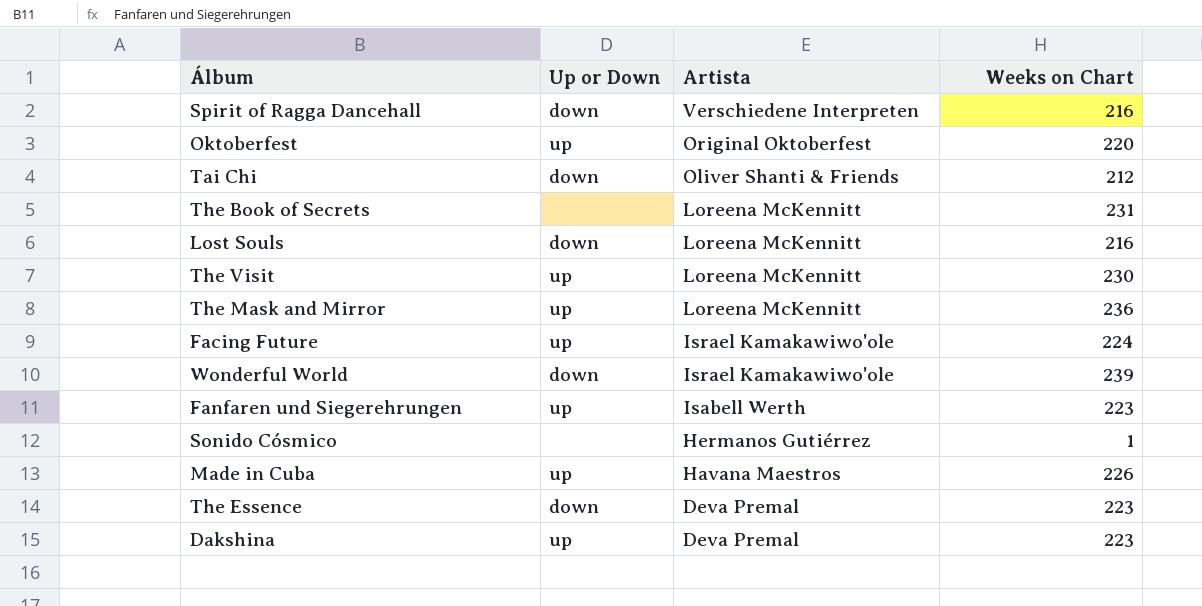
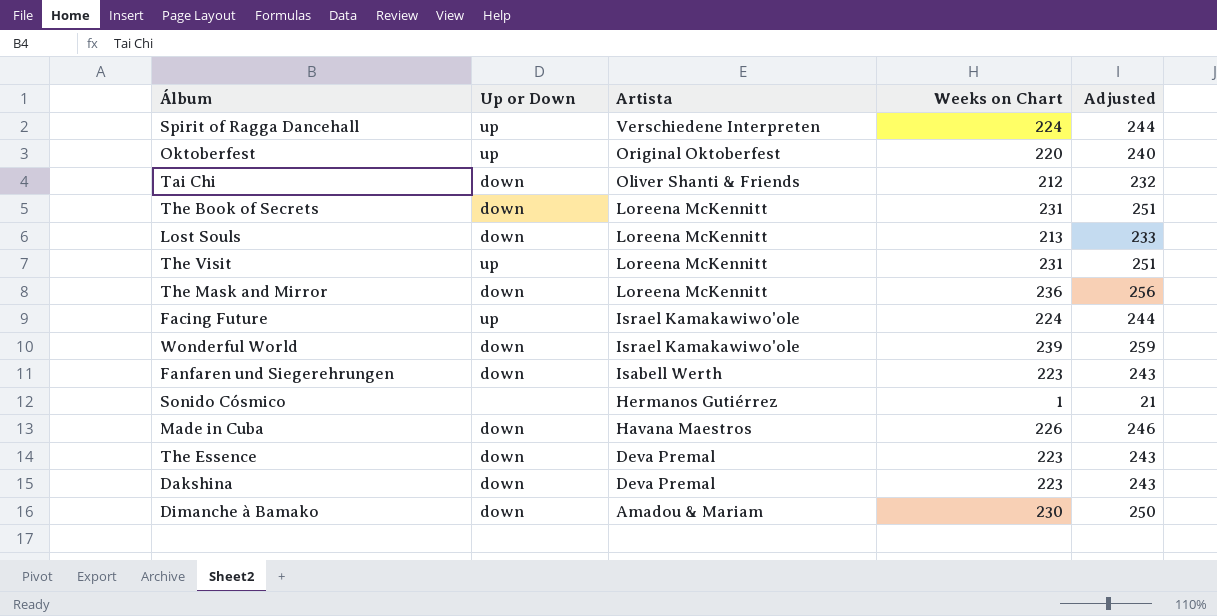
column Adjusted | formula: none -> [Weeks on Chart] + 20
Spirit of Ragga Dancehall | Up or Down: down -> up
Spirit of Ragga Dancehall | Weeks on Chart: 216 -> 224
The Book of Secrets | Up or Down: none -> down
Lost Souls | Weeks on Chart: 216 -> 213
The Visit | Weeks on Chart: 230 -> 231
The Mask and Mirror | Up or Down: up -> down
Fanfaren und Siegerehrungen | Up or Down: up -> down
Made in Cuba | Up or Down: up -> down
Dakshina | Up or Down: up -> down
row Dimanche à Bamako: none -> down | Amadou & Mariam | 230 | 250

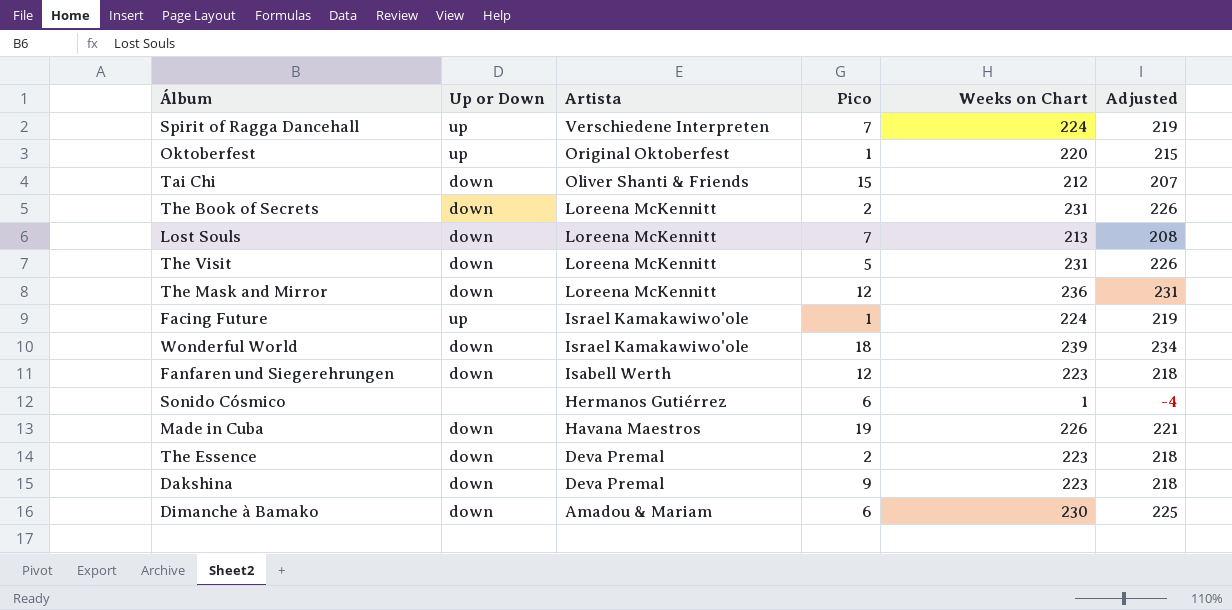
column Pico | position: none -> 4
column Adjusted | formula: [Weeks on Chart] + 20 -> [Weeks on Chart] - 5
The Visit | Up or Down: up -> down

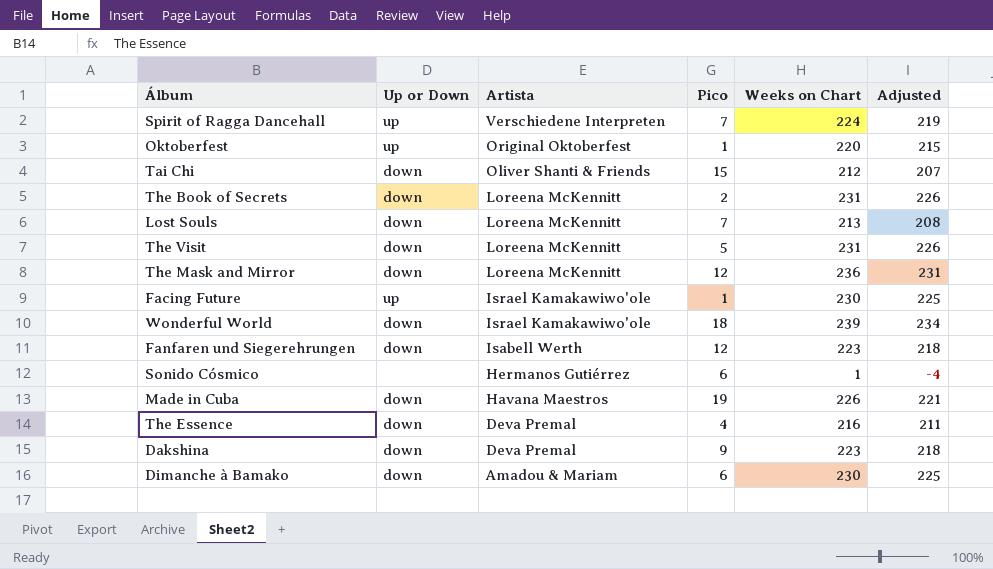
Facing Future | Weeks on Chart: 224 -> 230
Facing Future | Adjusted: 219 -> 225
The Essence | Pico: 2 -> 4
The Essence | Weeks on Chart: 223 -> 216
The Essence | Adjusted: 218 -> 211

